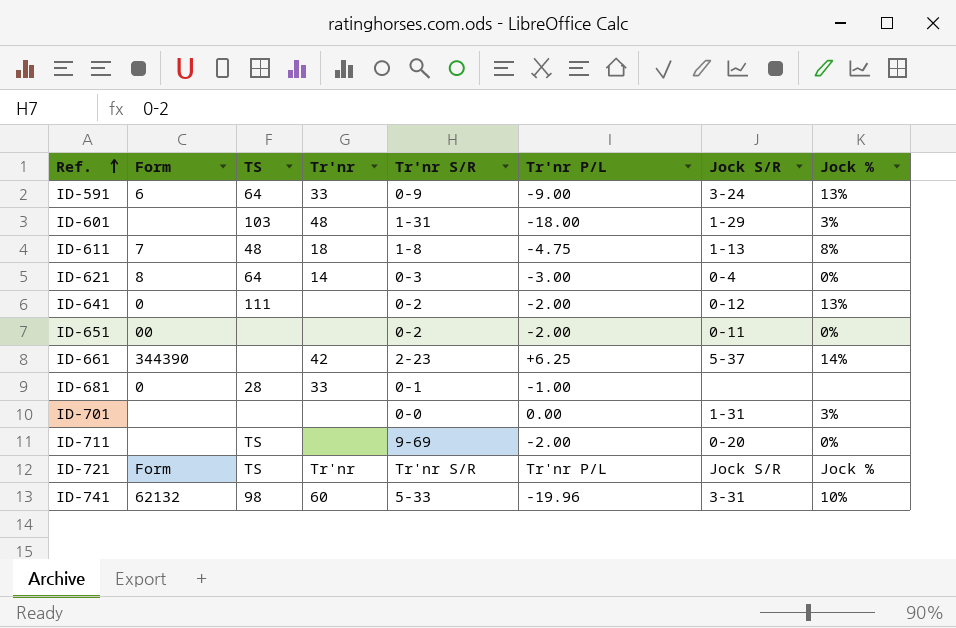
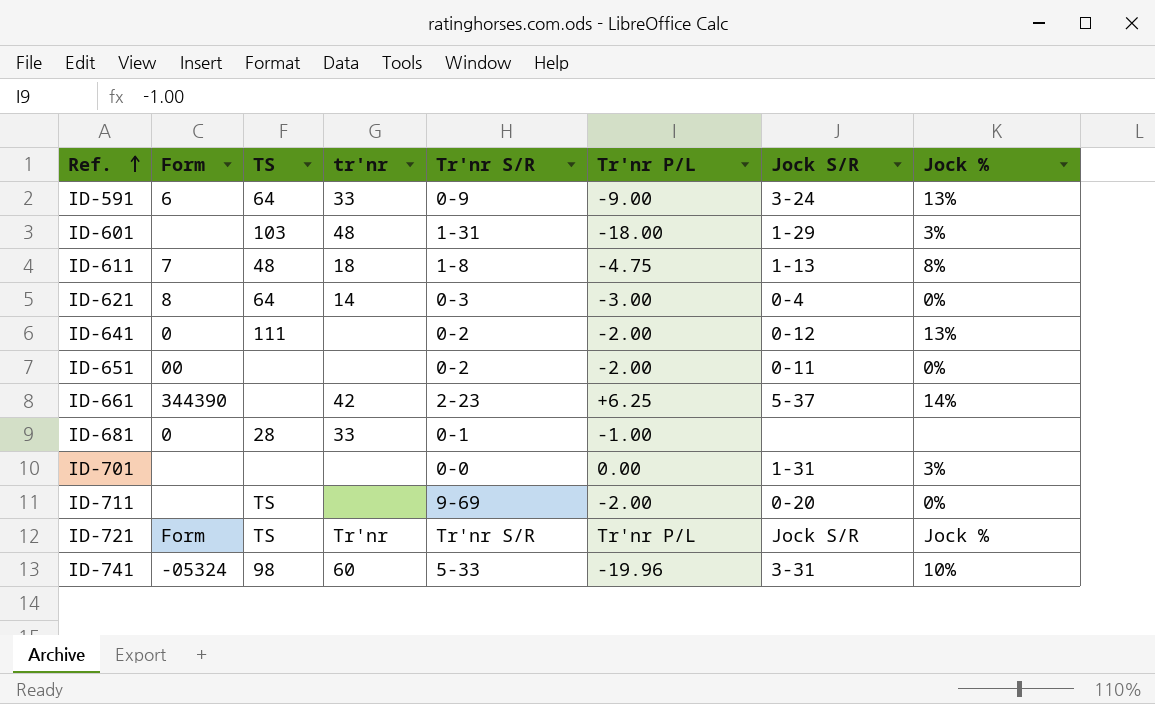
column name: Tr'nr -> tr'nr
ID-741 | Form: 62132 -> -05324

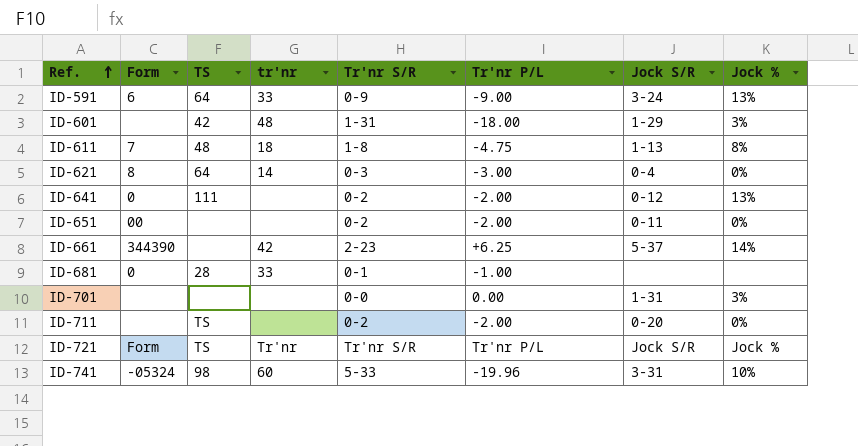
ID-601 | TS: 103 -> 42
ID-711 | Tr'nr S/R: 9-69 -> 0-2

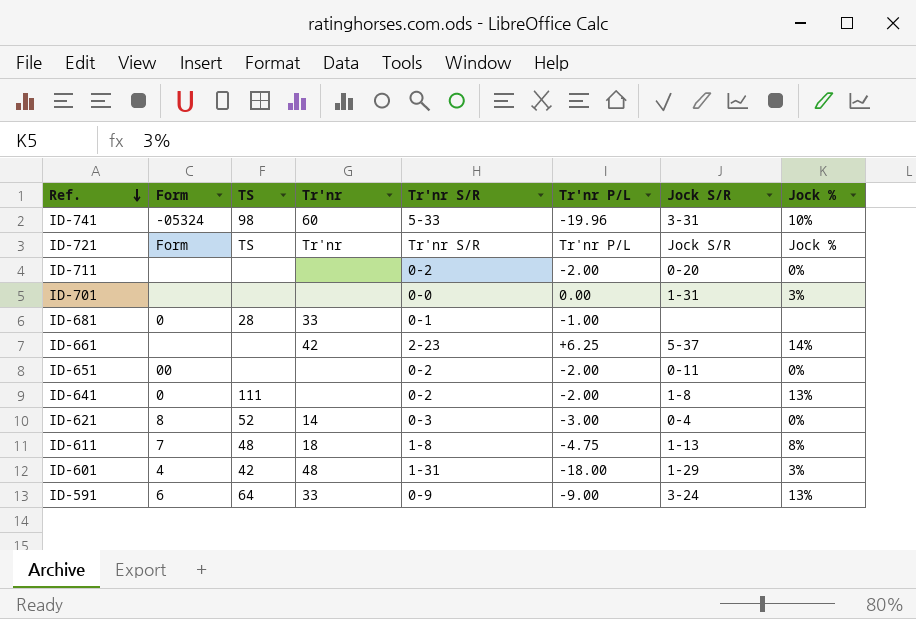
row order: Ref. ascending -> Ref. descending
column name: tr'nr -> Tr'nr
ID-711 | TS: TS -> none
ID-661 | Form: 344390 -> none
ID-641 | Jock S/R: 0-12 -> 1-8
ID-621 | TS: 64 -> 52
ID-601 | Form: none -> 4

